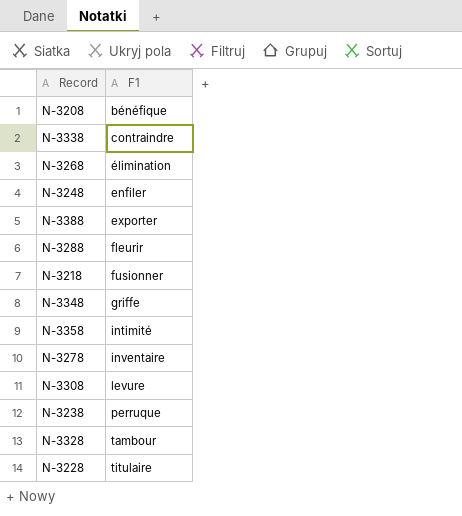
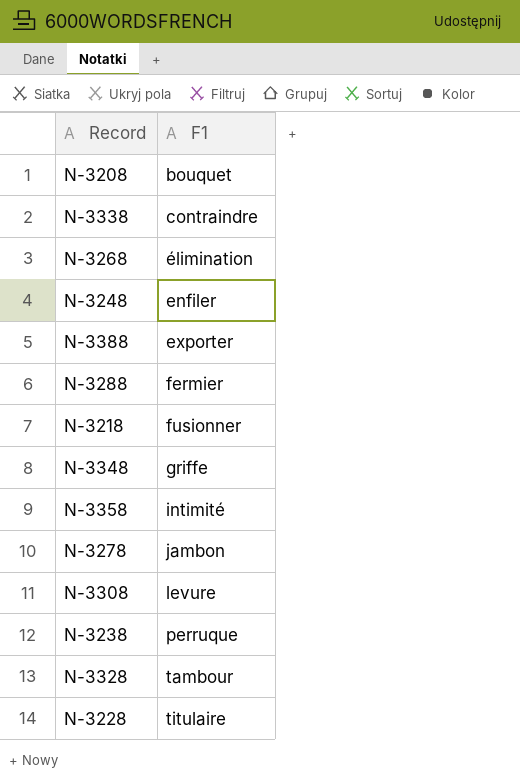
N-3208 | F1: bénéfique -> bouquet
N-3288 | F1: fleurir -> fermier
N-3278 | F1: inventaire -> jambon

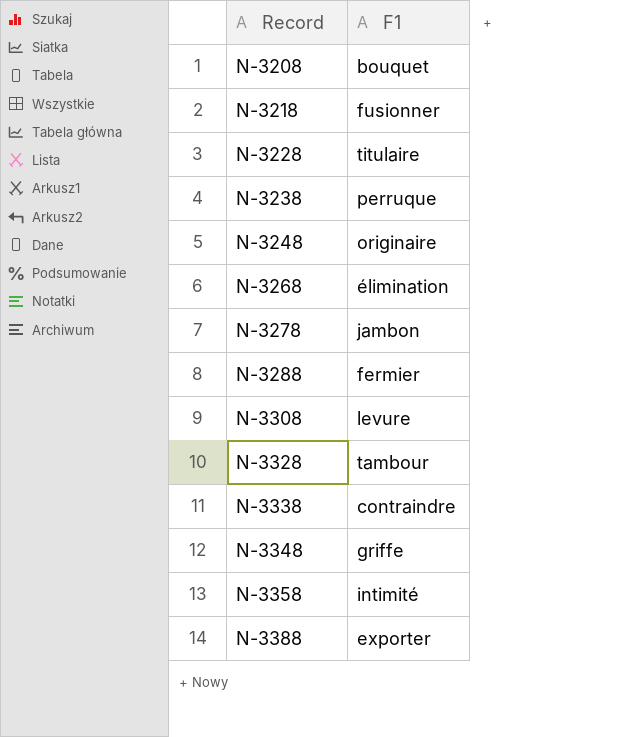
row order: F1 ascending -> Record ascending
N-3248 | F1: enfiler -> originaire

